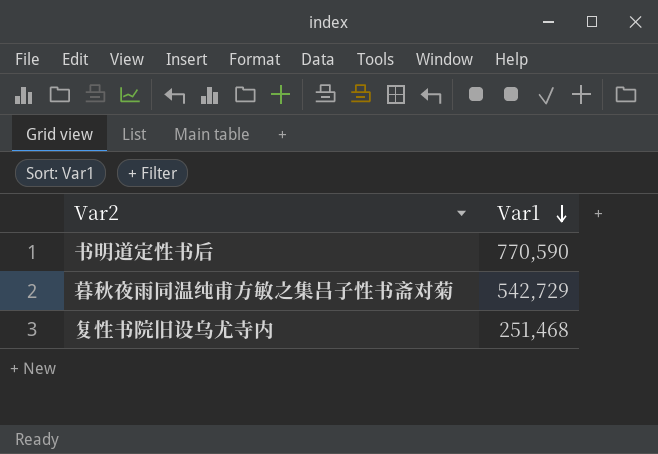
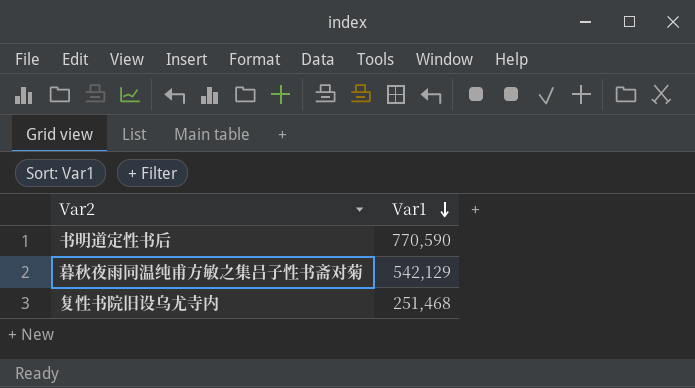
暮秋夜雨同温纯甫方敏之集吕子性书斋对菊 | Var1: 542,729 -> 542,129

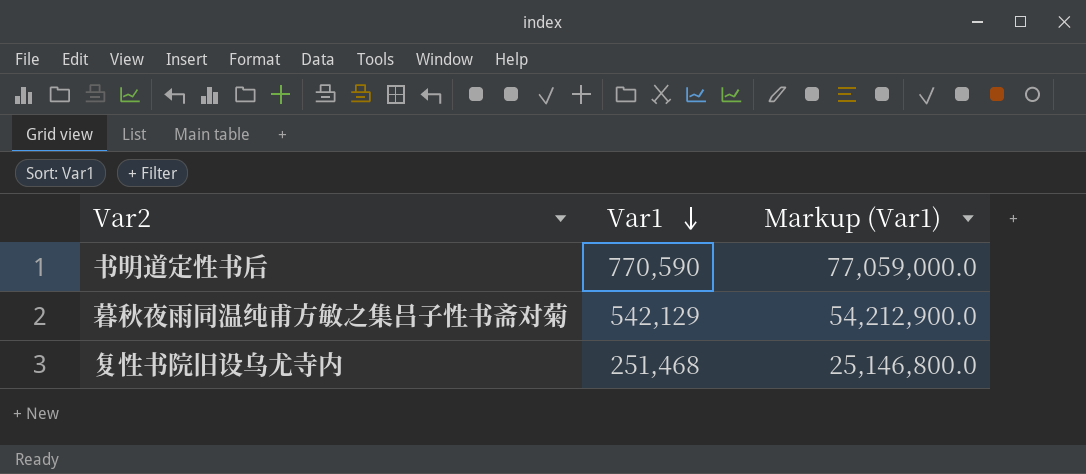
column Markup (Var1) | formula: none -> [Var1] * 100

